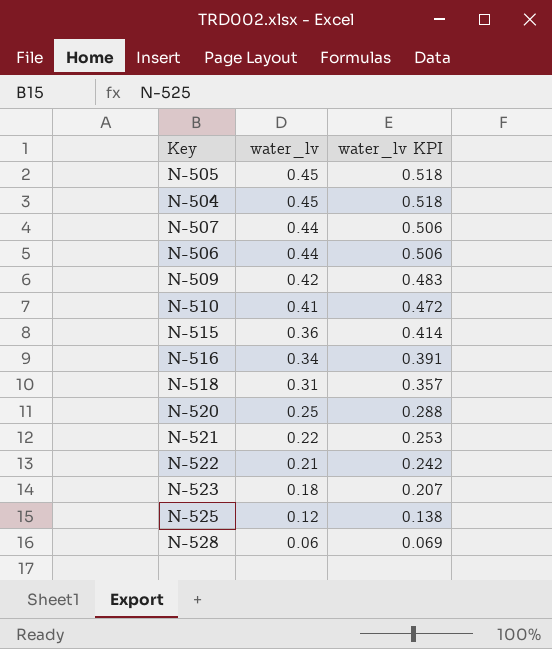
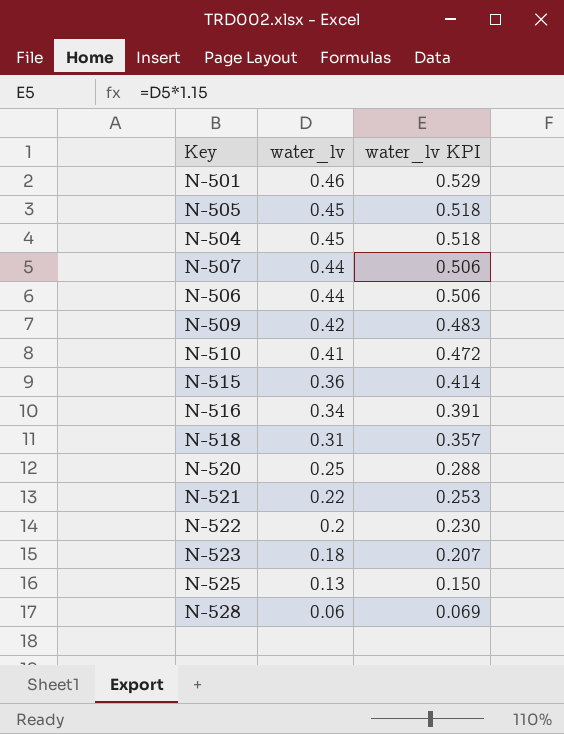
row N-501: none -> 0.46 | 0.529
N-522 | water_lv: 0.21 -> 0.2
N-522 | water_lv KPI: 0.242 -> 0.230
N-525 | water_lv: 0.12 -> 0.13
N-525 | water_lv KPI: 0.138 -> 0.150

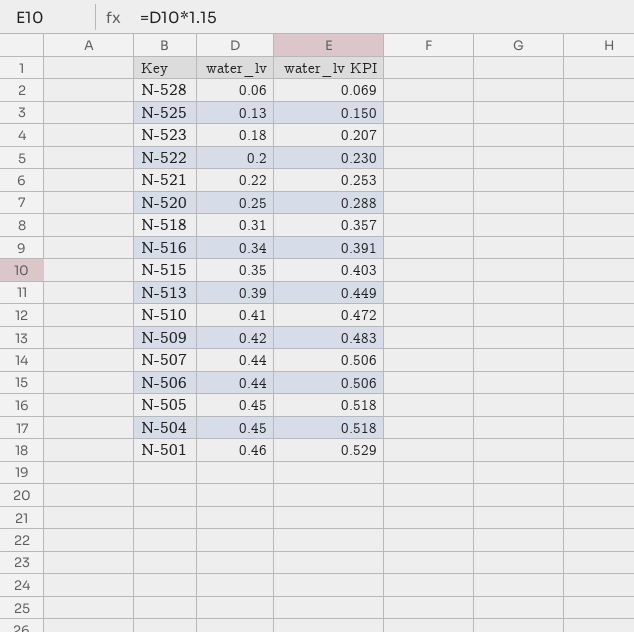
row order: water_lv descending -> Key descending
N-515 | water_lv: 0.36 -> 0.35
N-515 | water_lv KPI: 0.414 -> 0.403
row N-513: none -> 0.39 | 0.449

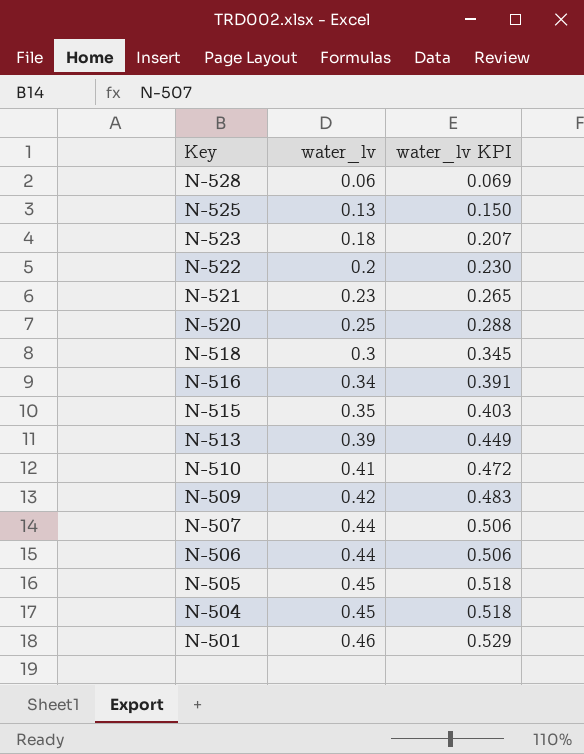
N-521 | water_lv: 0.22 -> 0.23
N-521 | water_lv KPI: 0.253 -> 0.265
N-518 | water_lv: 0.31 -> 0.3
N-518 | water_lv KPI: 0.357 -> 0.345

